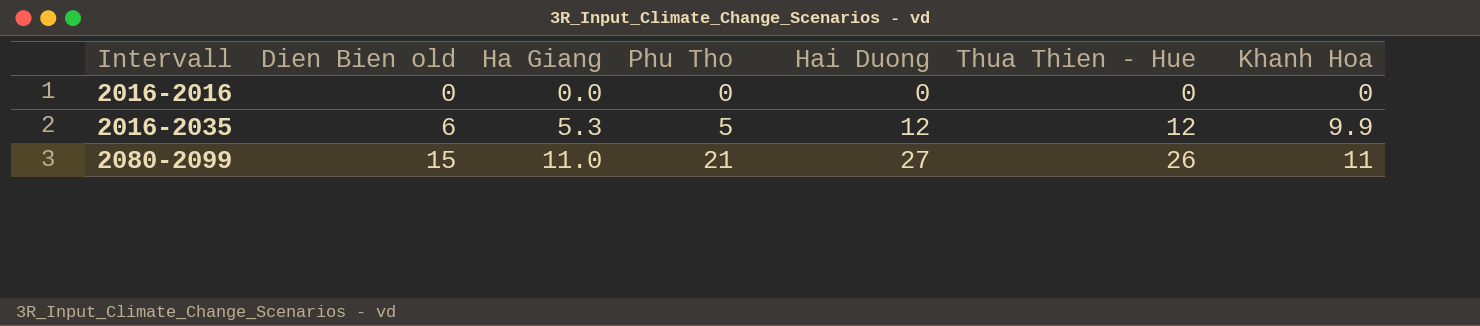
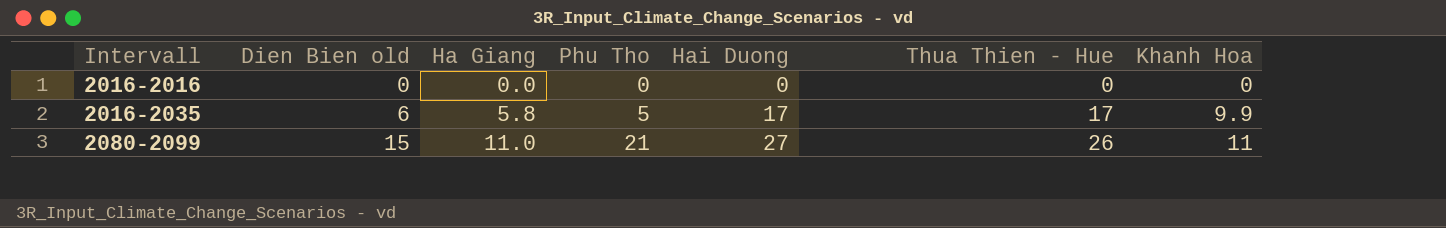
2016-2035 | Ha Giang: 5.3 -> 5.8
2016-2035 | Hai Duong: 12 -> 17
2016-2035 | Thua Thien - Hue: 12 -> 17

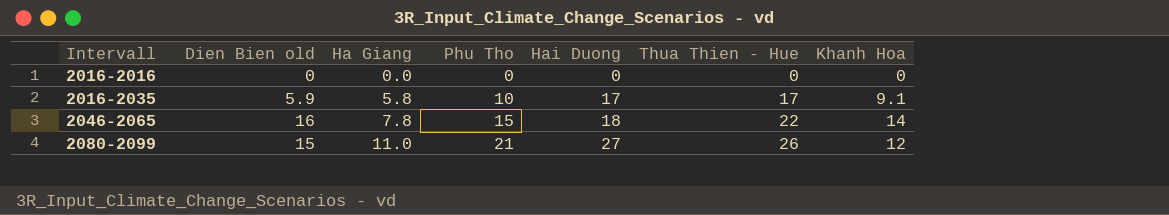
2016-2035 | Dien Bien old: 6 -> 5.9
2016-2035 | Phu Tho: 5 -> 10
2016-2035 | Khanh Hoa: 9.9 -> 9.1
row 2046-2065: none -> 16 | 7.8 | 15 | 18 | 22 | 14
2080-2099 | Khanh Hoa: 11 -> 12

